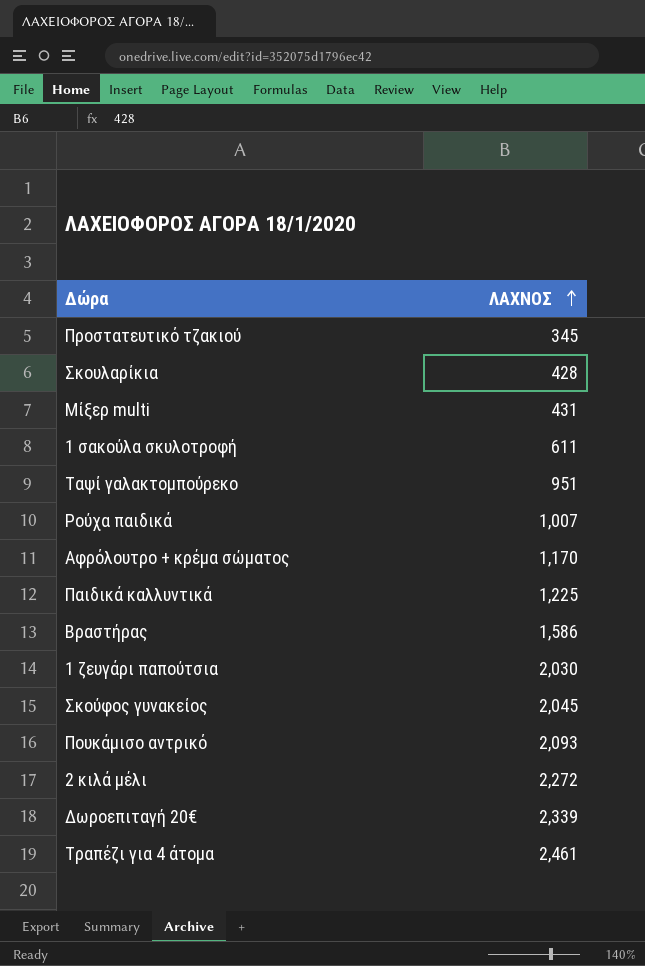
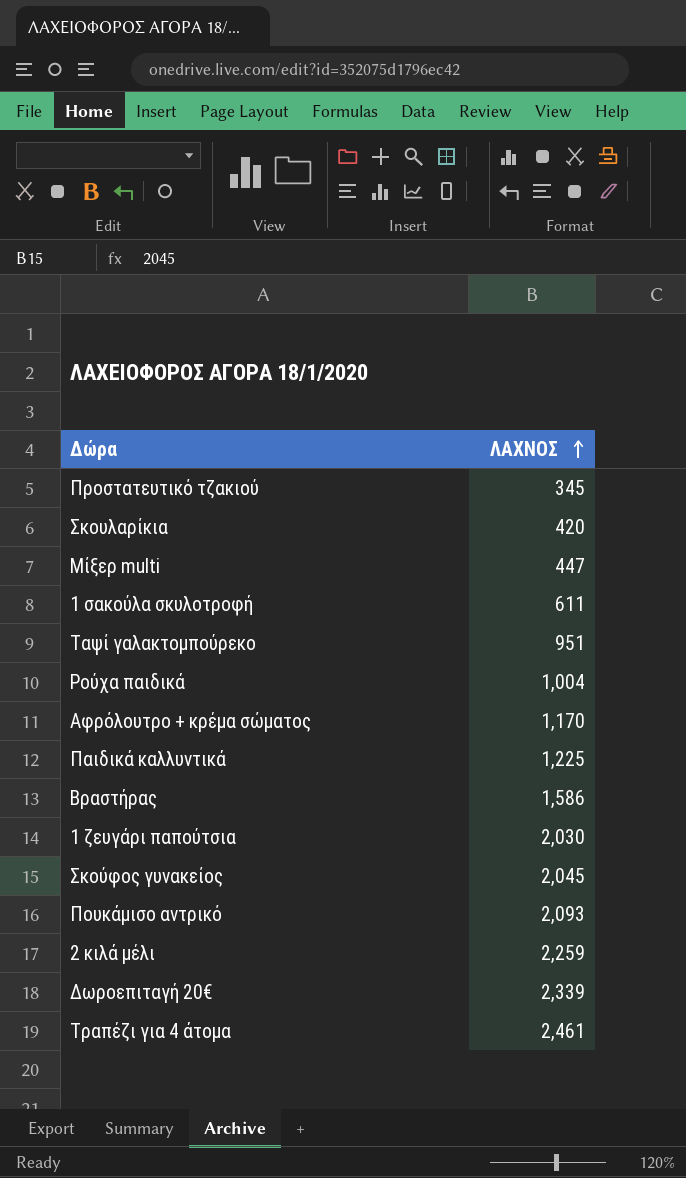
Σκουλαρίκια | ΛΑΧΝΟΣ: 428 -> 420
Μίξερ multi | ΛΑΧΝΟΣ: 431 -> 447
Ρούχα παιδικά | ΛΑΧΝΟΣ: 1,007 -> 1,004
2 κιλά μέλι | ΛΑΧΝΟΣ: 2,272 -> 2,259

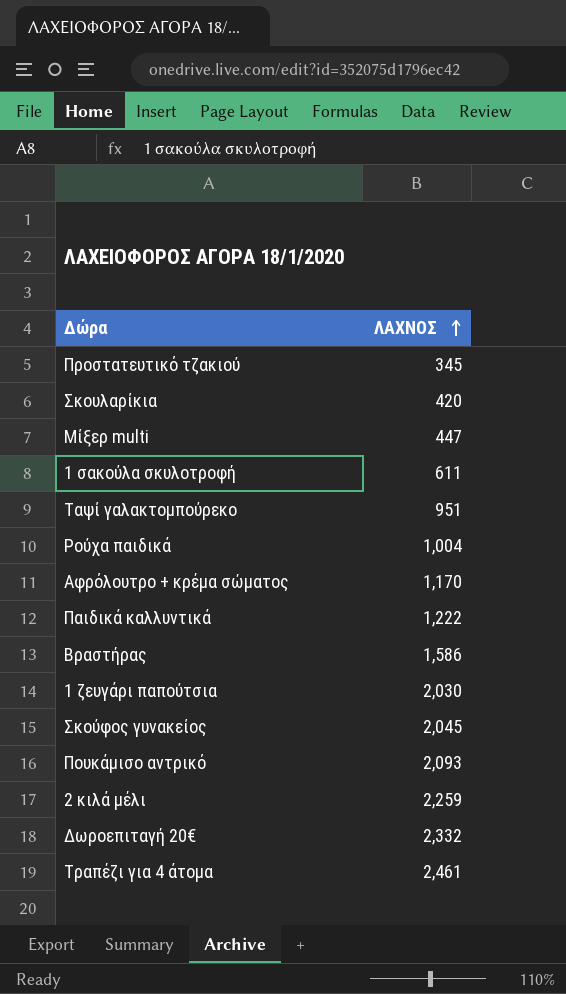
Παιδικά καλλυντικά | ΛΑΧΝΟΣ: 1,225 -> 1,222
Δωροεπιταγή 20€ | ΛΑΧΝΟΣ: 2,339 -> 2,332

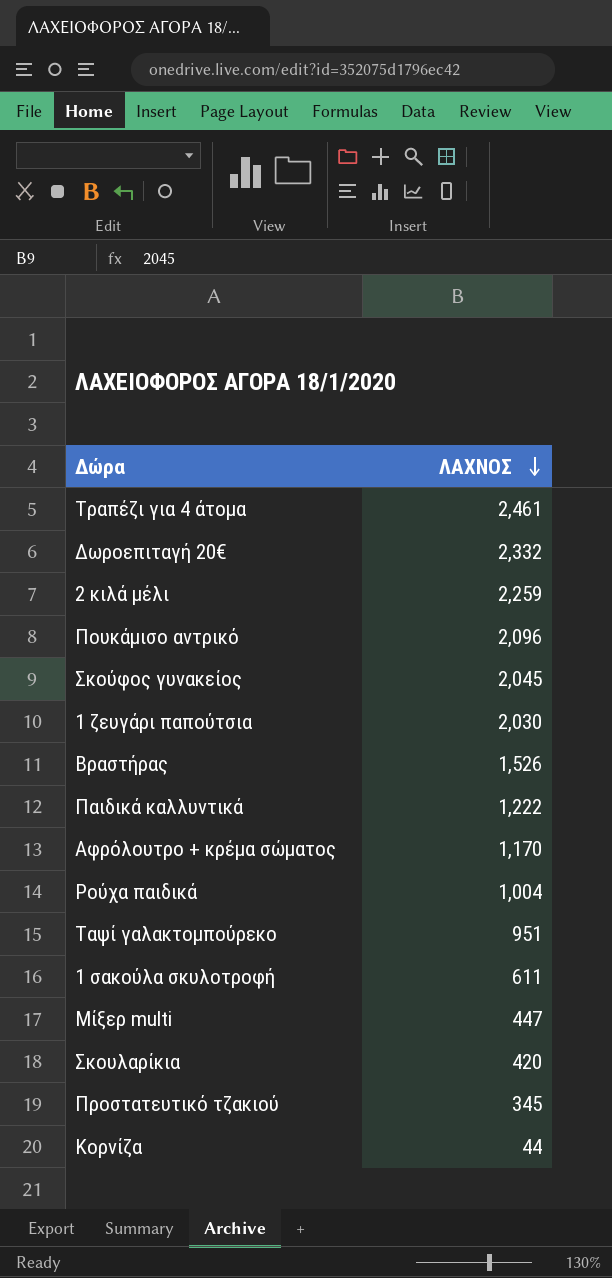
row order: ΛΑΧΝΟΣ ascending -> ΛΑΧΝΟΣ descending
Πουκάμισο αντρικό | ΛΑΧΝΟΣ: 2,093 -> 2,096
Βραστήρας | ΛΑΧΝΟΣ: 1,586 -> 1,526
row Κορνίζα: none -> 44

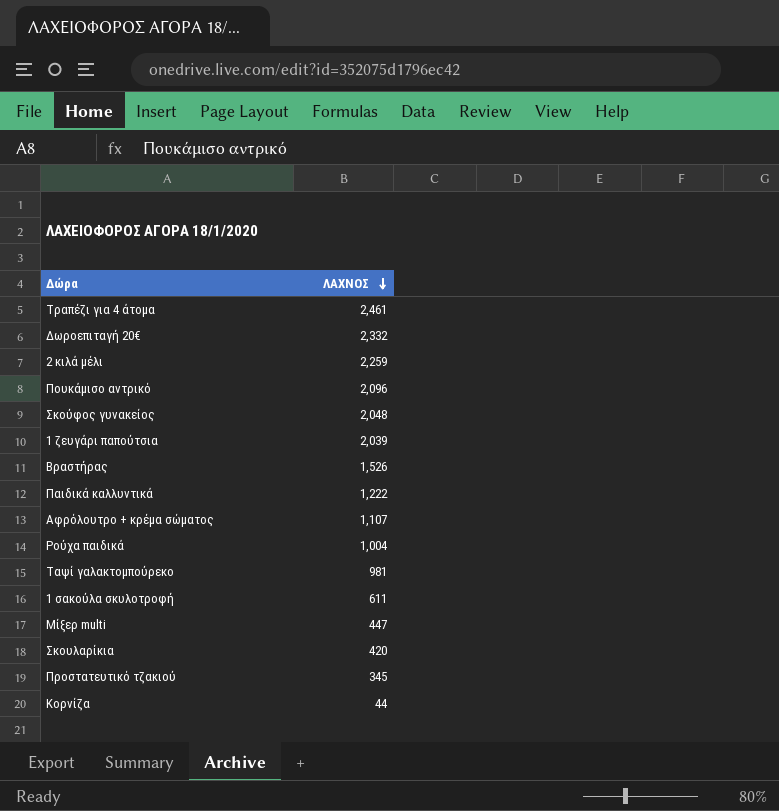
Σκούφος γυνακείος | ΛΑΧΝΟΣ: 2,045 -> 2,048
1 ζευγάρι παπούτσια | ΛΑΧΝΟΣ: 2,030 -> 2,039
Αφρόλουτρο + κρέμα σώματος | ΛΑΧΝΟΣ: 1,170 -> 1,107
Ταψί γαλακτομπούρεκο | ΛΑΧΝΟΣ: 951 -> 981

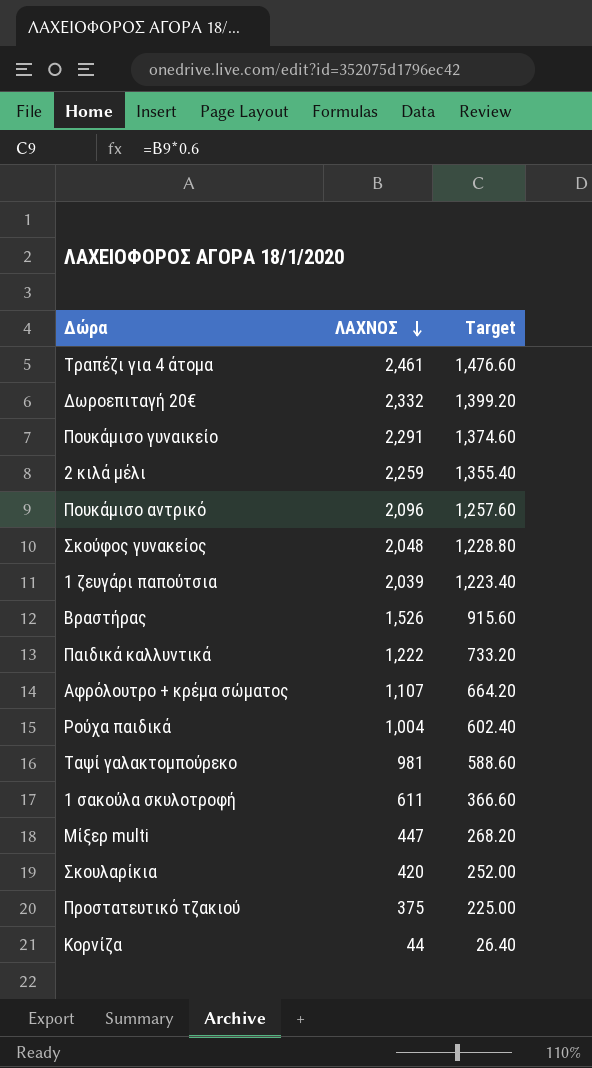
column Target | formula: none -> [ΛΑΧΝΟΣ] * 0.6
row Πουκάμισο γυναικείο: none -> 2,291 | 1,374.60
Προστατευτικό τζακιού | ΛΑΧΝΟΣ: 345 -> 375

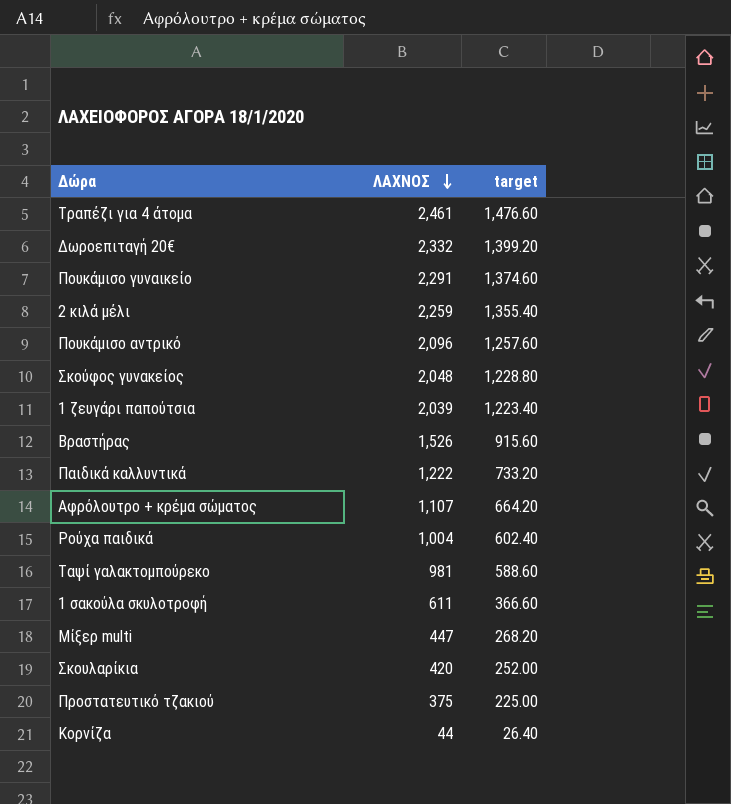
column name: Target -> target

